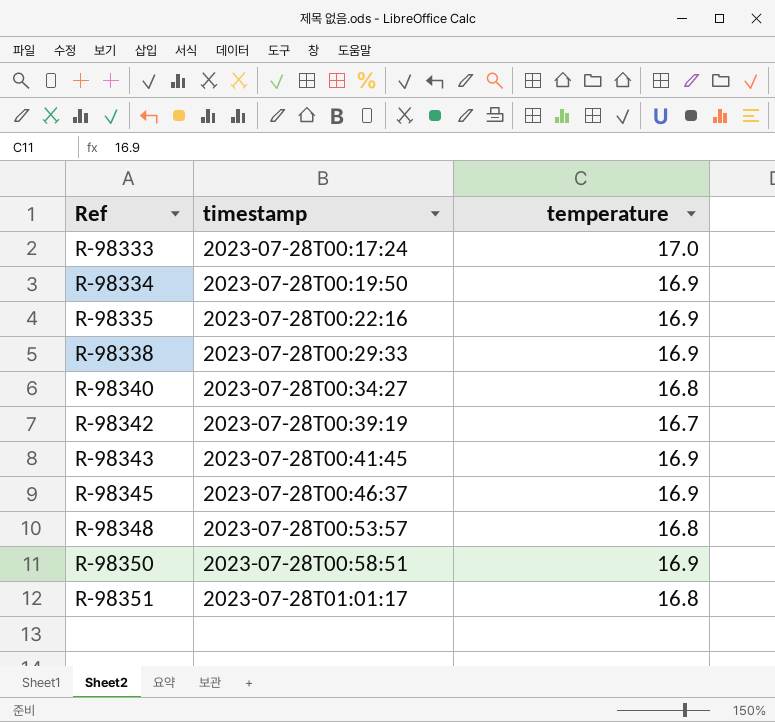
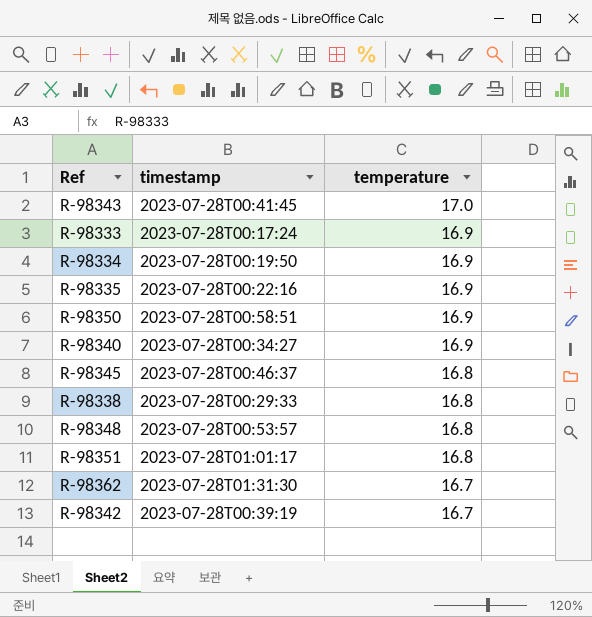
row order: Ref ascending -> temperature descending
R-98343 | temperature: 16.9 -> 17.0
R-98333 | temperature: 17.0 -> 16.9
R-98340 | temperature: 16.8 -> 16.9
R-98345 | temperature: 16.9 -> 16.8
R-98338 | temperature: 16.9 -> 16.8
row R-98362: none -> 2023-07-28T01:31:30 | 16.7

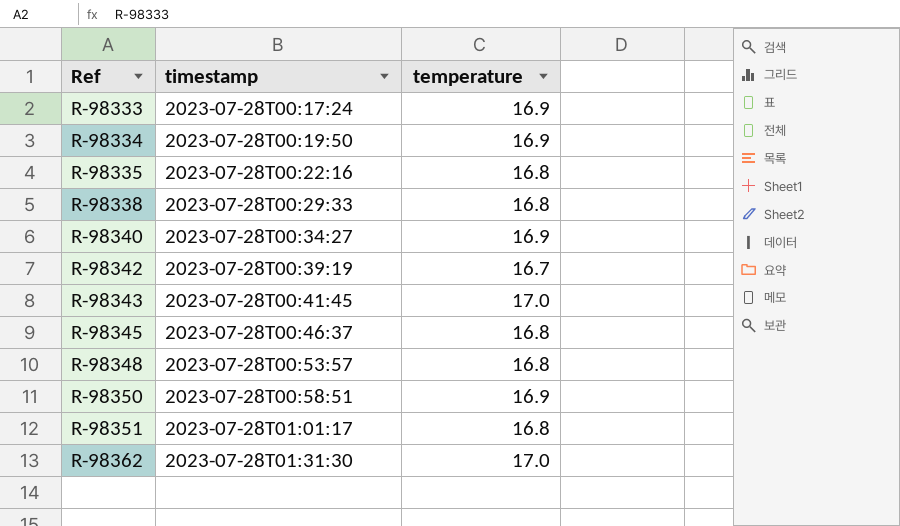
row order: temperature descending -> Ref ascending
R-98335 | temperature: 16.9 -> 16.8
R-98362 | temperature: 16.7 -> 17.0

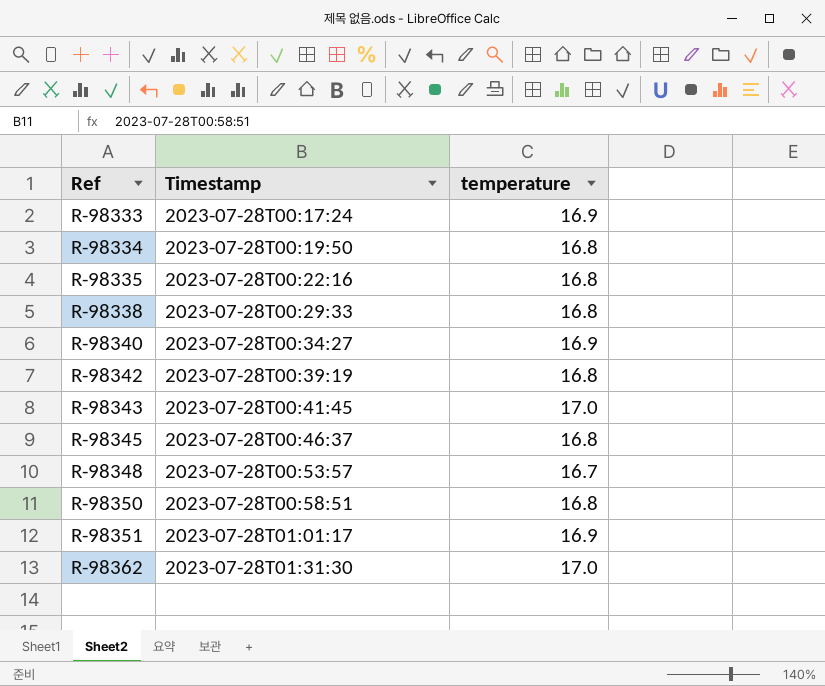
column name: timestamp -> Timestamp
R-98334 | temperature: 16.9 -> 16.8
R-98342 | temperature: 16.7 -> 16.8
R-98348 | temperature: 16.8 -> 16.7
R-98350 | temperature: 16.9 -> 16.8
R-98351 | temperature: 16.8 -> 16.9

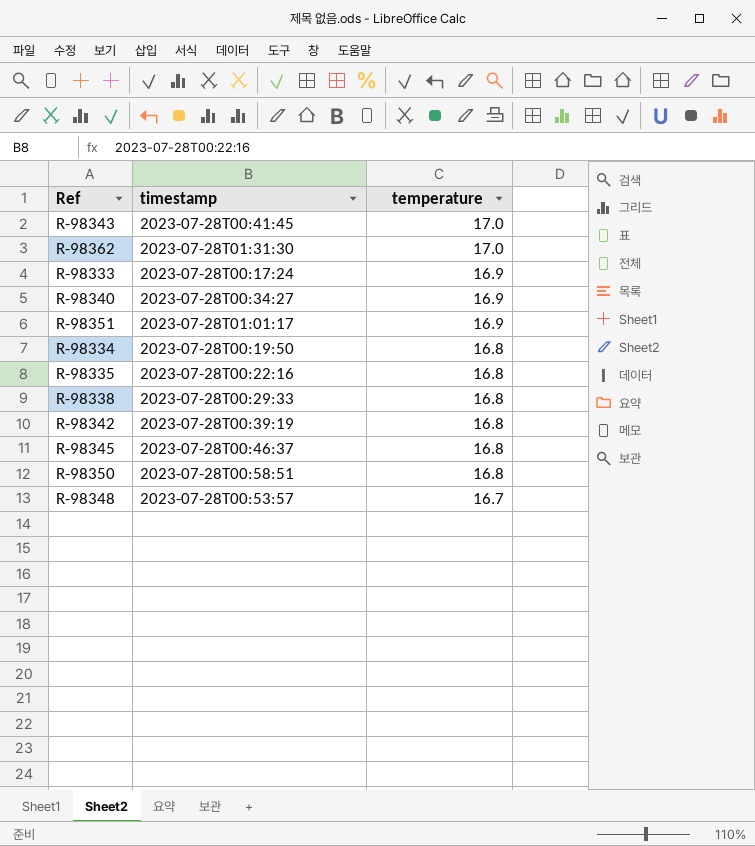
row order: Ref ascending -> temperature descending
column name: Timestamp -> timestamp

